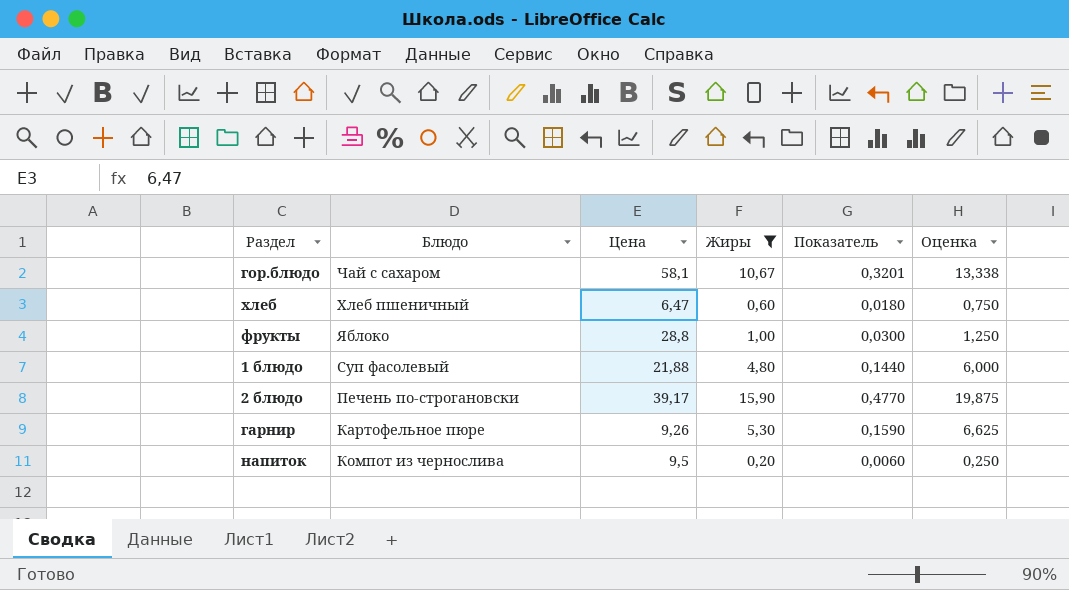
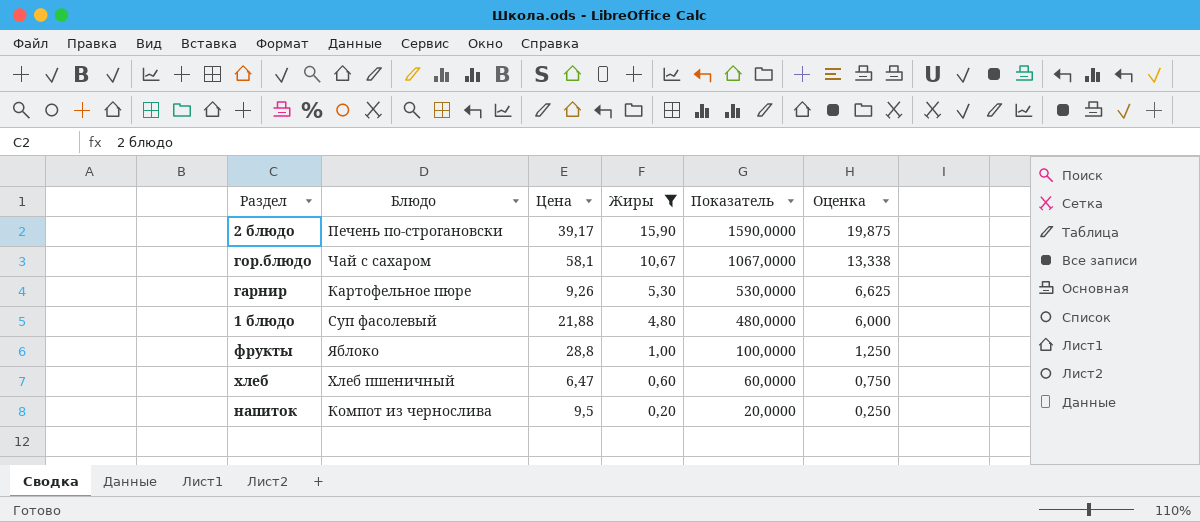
row order: none -> Жиры descending
column Показатель | formula: [Жиры] * 0,03 -> [Жиры] * 100

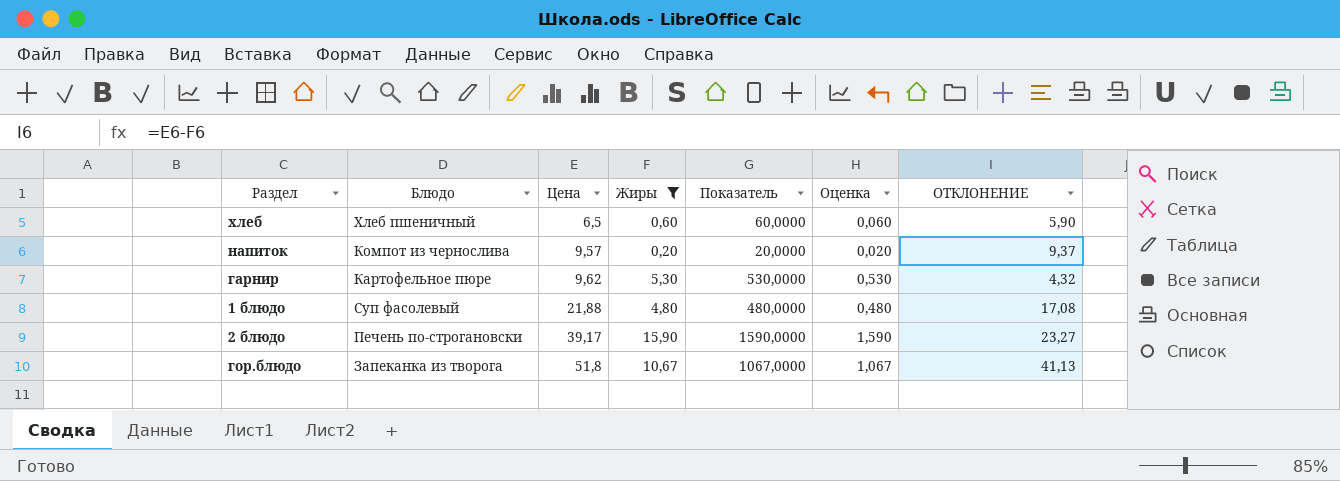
row order: Жиры descending -> Цена ascending
column Оценка | formula: [Жиры] * 1,25 -> [Жиры] * 0,1
column ОТКЛОНЕНИЕ | formula: none -> [Цена] - [Жиры]
row фрукты: Яблоко | 28,8 | 1,00 | 100,0000 | 1,250 -> none
хлеб | Цена: 6,47 -> 6,5
напиток | Цена: 9,5 -> 9,57
гарнир | Цена: 9,26 -> 9,62
гор.блюдо | Блюдо: Чай с сахаром -> Запеканка из творога
гор.блюдо | Цена: 58,1 -> 51,8

